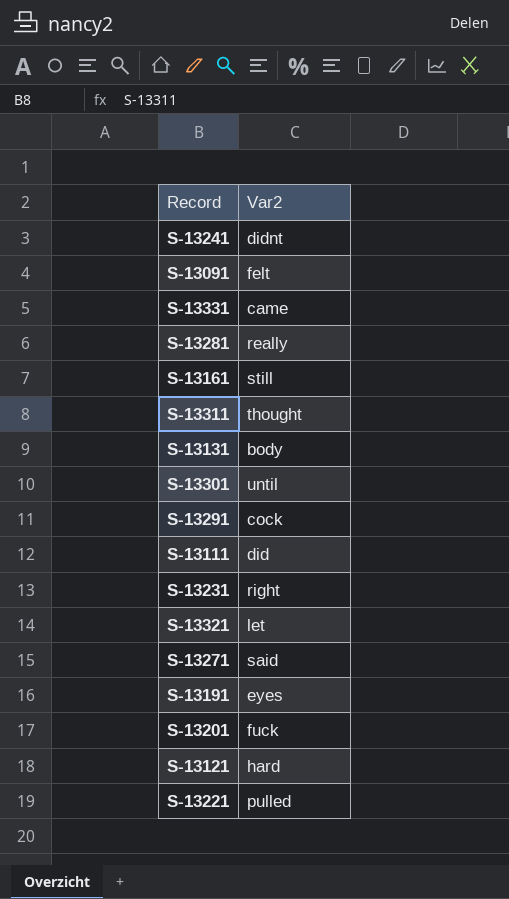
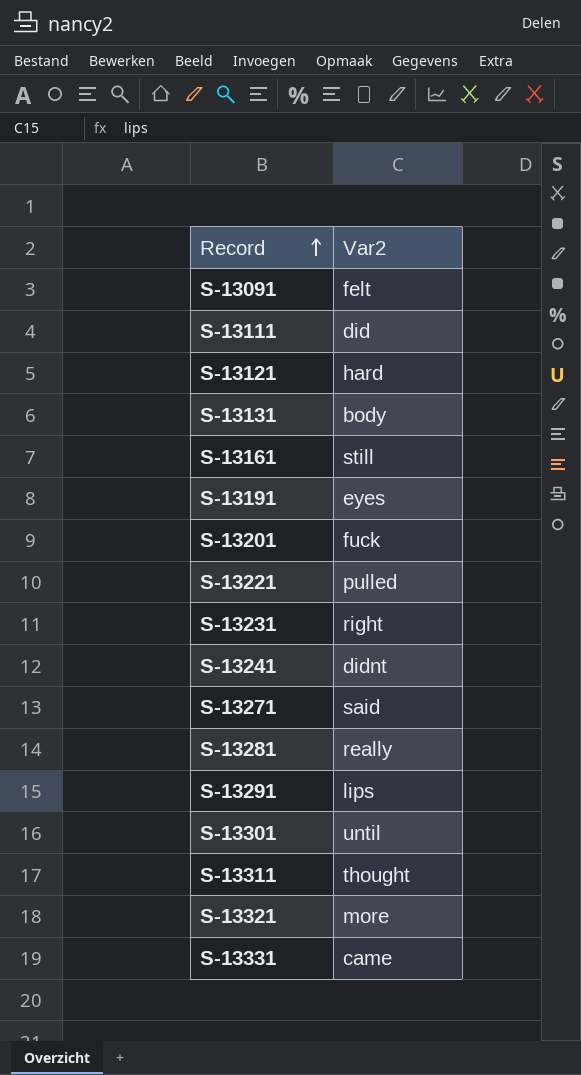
row order: none -> Record ascending
S-13291 | Var2: cock -> lips
S-13321 | Var2: let -> more

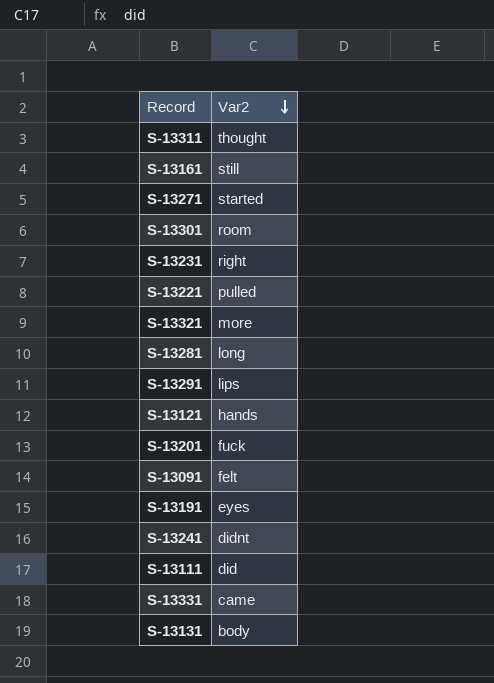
row order: Record ascending -> Var2 descending
S-13271 | Var2: said -> started
S-13301 | Var2: until -> room
S-13281 | Var2: really -> long
S-13121 | Var2: hard -> hands

